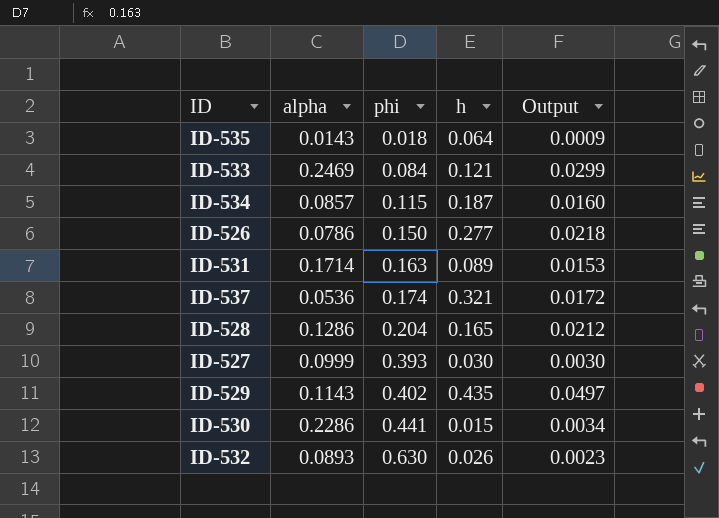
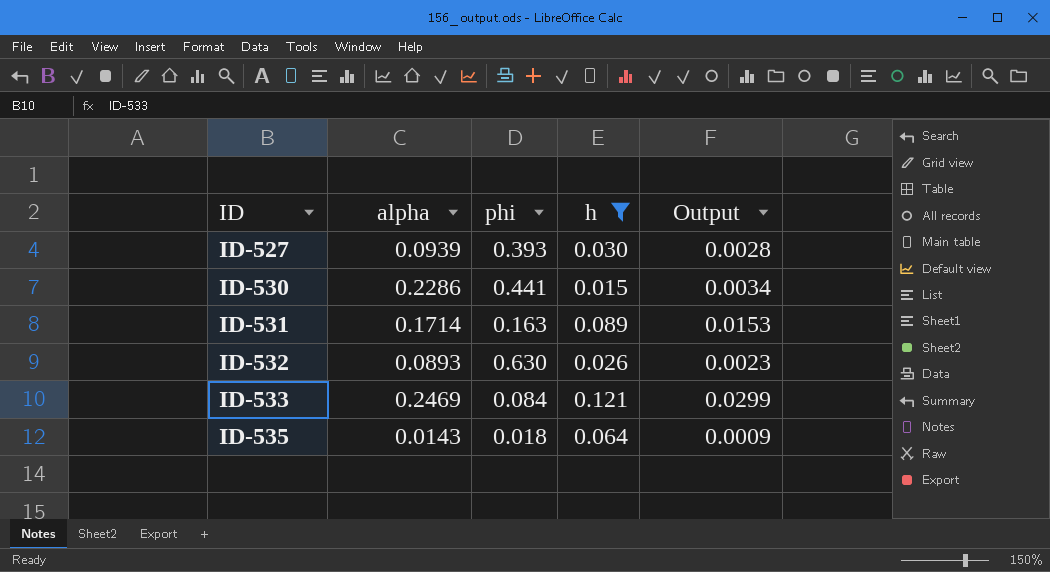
filter: none -> h <= 0.121
row order: phi ascending -> ID ascending
ID-527 | alpha: 0.0999 -> 0.0939
ID-527 | Output: 0.0030 -> 0.0028

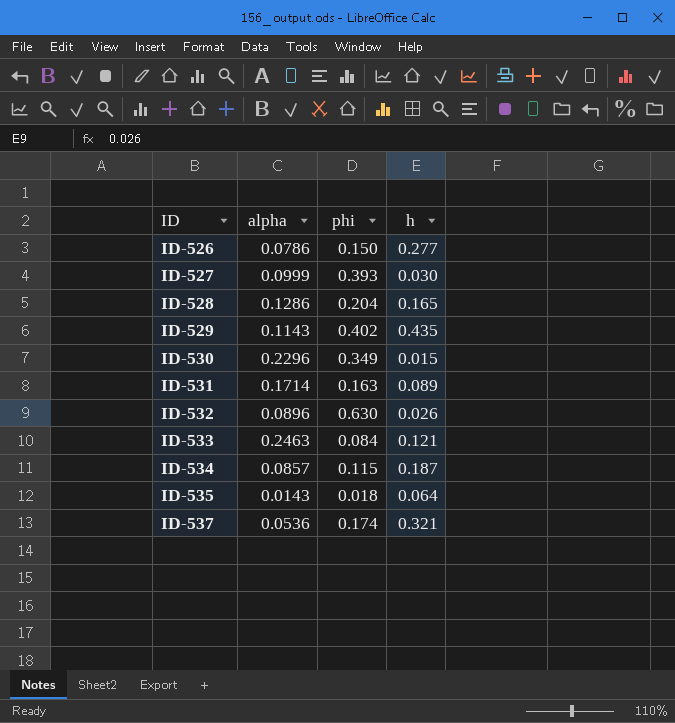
filter: h <= 0.121 -> none
column Output | formula: [alpha] * [h] -> none
ID-527 | alpha: 0.0939 -> 0.0999
ID-530 | alpha: 0.2286 -> 0.2296
ID-530 | phi: 0.441 -> 0.349
ID-532 | alpha: 0.0893 -> 0.0896
ID-533 | alpha: 0.2469 -> 0.2463

